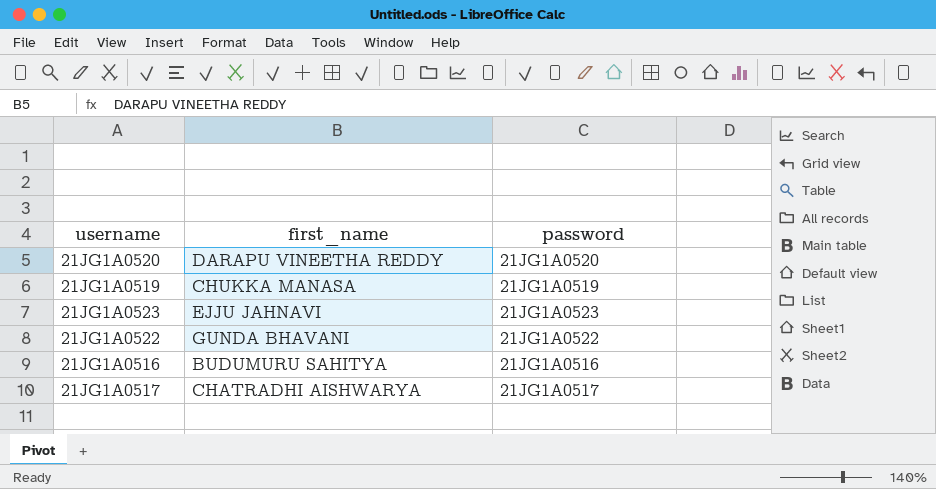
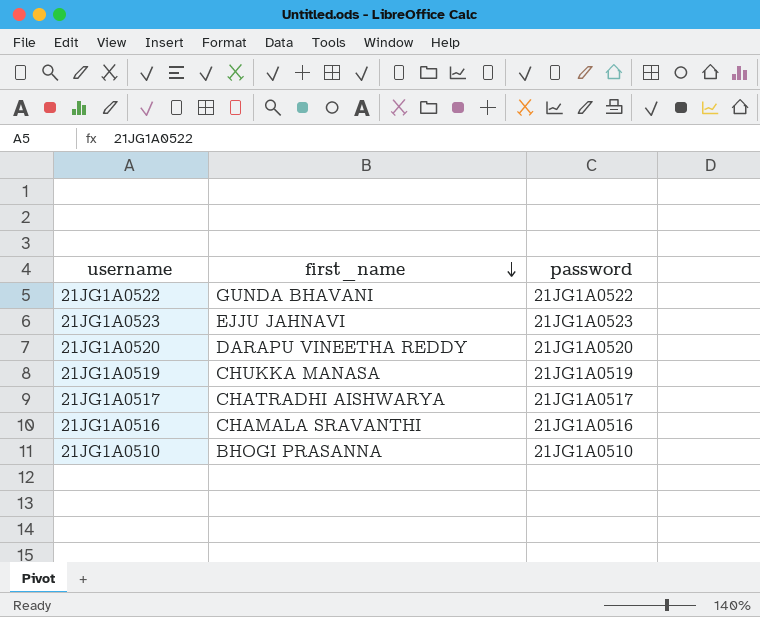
row order: none -> first_name descending
21JG1A0516 | first_name: BUDUMURU SAHITYA -> CHAMALA SRAVANTHI
row 21JG1A0510: none -> BHOGI PRASANNA | 21JG1A0510

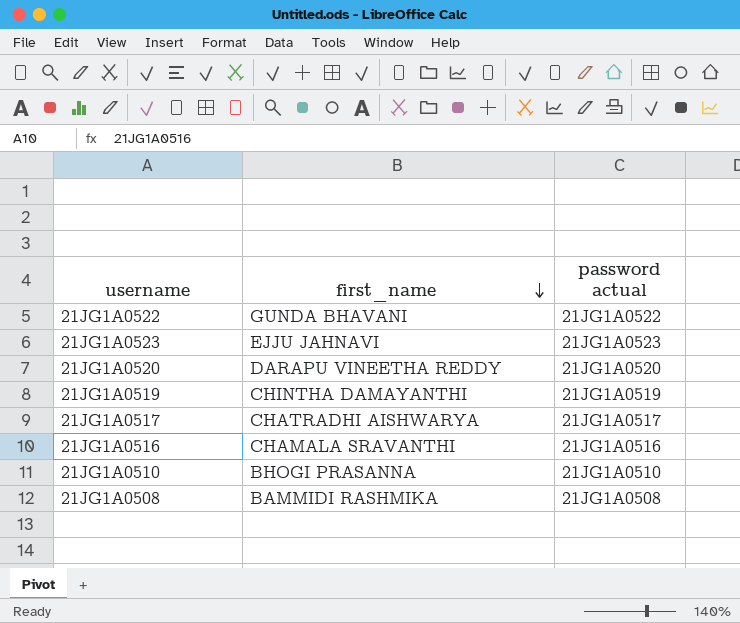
column name: password -> password actual
21JG1A0519 | first_name: CHUKKA MANASA -> CHINTHA DAMAYANTHI
row 21JG1A0508: none -> BAMMIDI RASHMIKA | 21JG1A0508

